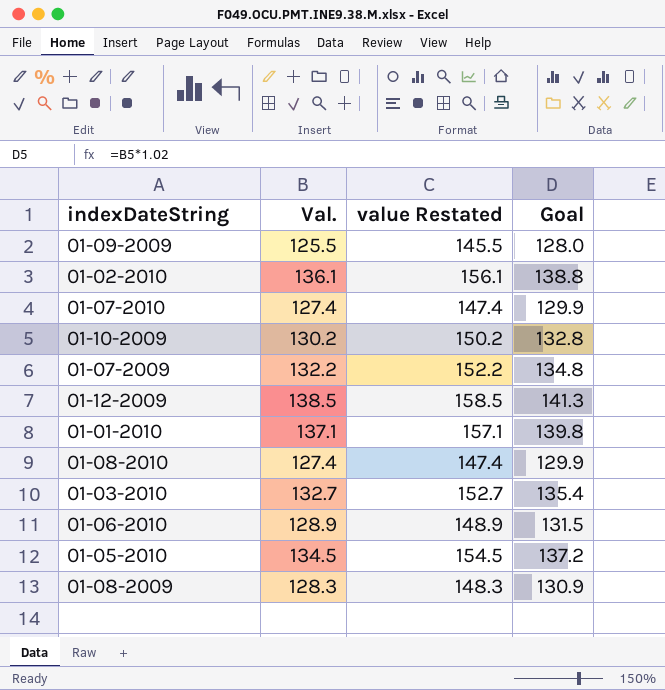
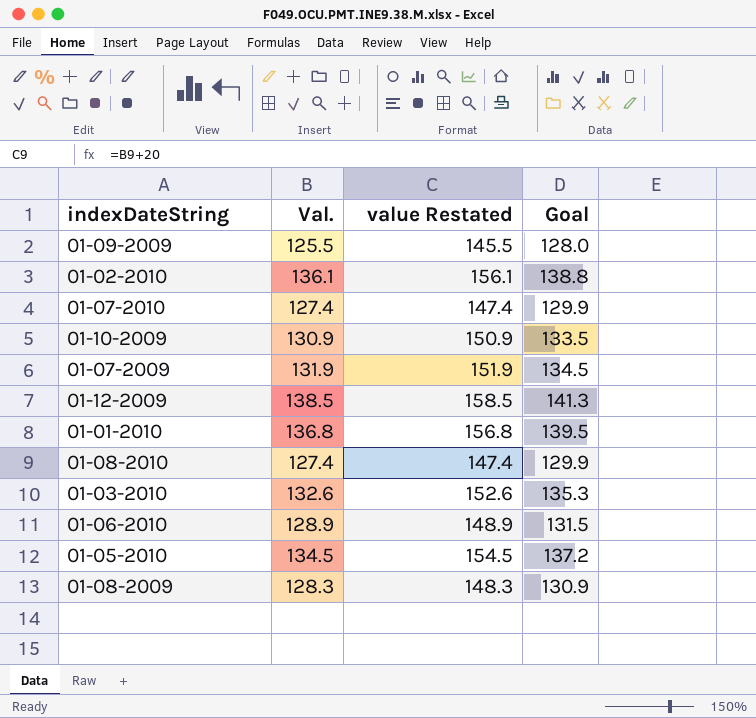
01-10-2009 | Val.: 130.2 -> 130.9
01-10-2009 | value Restated: 150.2 -> 150.9
01-10-2009 | Goal: 132.8 -> 133.5
01-07-2009 | Val.: 132.2 -> 131.9
01-07-2009 | value Restated: 152.2 -> 151.9
01-07-2009 | Goal: 134.8 -> 134.5
01-01-2010 | Val.: 137.1 -> 136.8
01-01-2010 | value Restated: 157.1 -> 156.8
01-01-2010 | Goal: 139.8 -> 139.5
01-03-2010 | Val.: 132.7 -> 132.6
01-03-2010 | value Restated: 152.7 -> 152.6
01-03-2010 | Goal: 135.4 -> 135.3

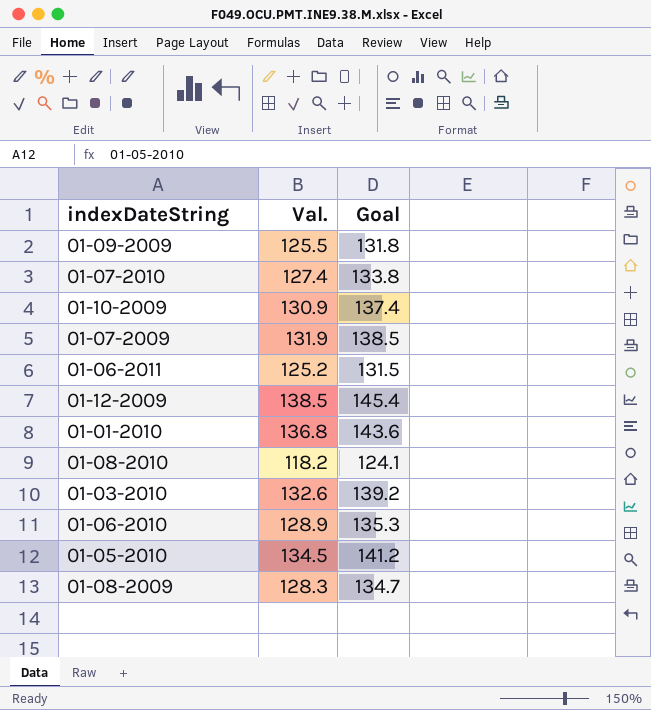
column value Restated | formula: [Val.] + 20 -> none
column Goal | formula: [Val.] * 1.02 -> [Val.] * 1.05
row 01-02-2010: 136.1 | 156.1 | 138.8 -> none
row 01-06-2011: none -> 125.2 | 131.5
01-08-2010 | Val.: 127.4 -> 118.2

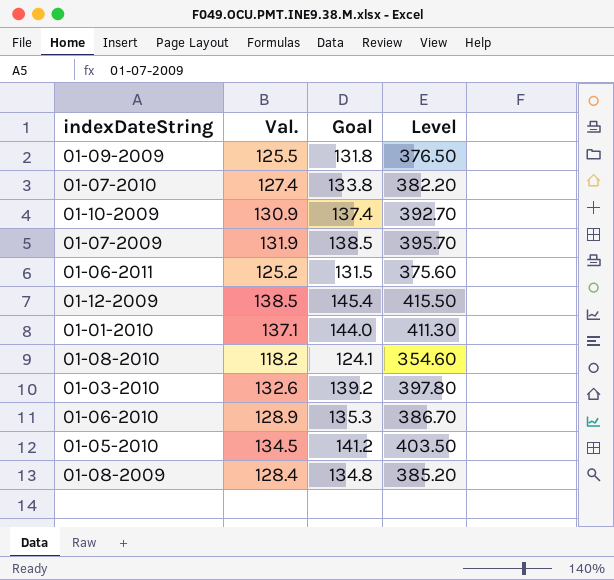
column Level | formula: none -> [Val.] * 3
01-01-2010 | Val.: 136.8 -> 137.1
01-01-2010 | Goal: 143.6 -> 144.0
01-08-2009 | Val.: 128.3 -> 128.4
01-08-2009 | Goal: 134.7 -> 134.8

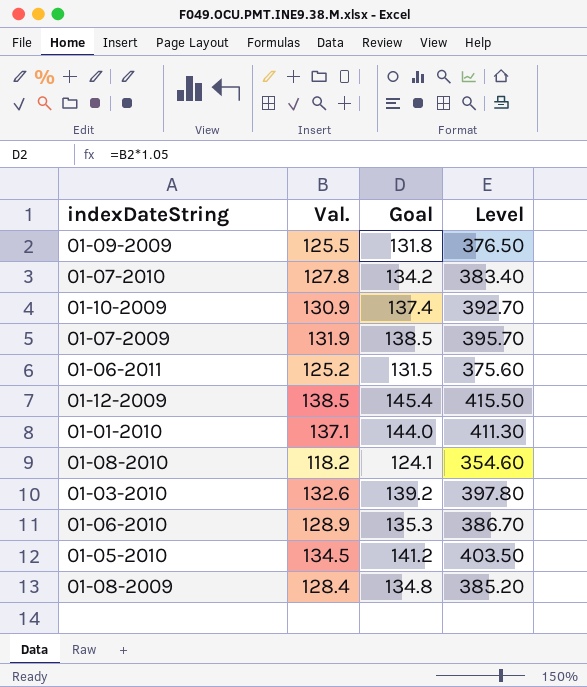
01-07-2010 | Val.: 127.4 -> 127.8
01-07-2010 | Goal: 133.8 -> 134.2
01-07-2010 | Level: 382.20 -> 383.40

